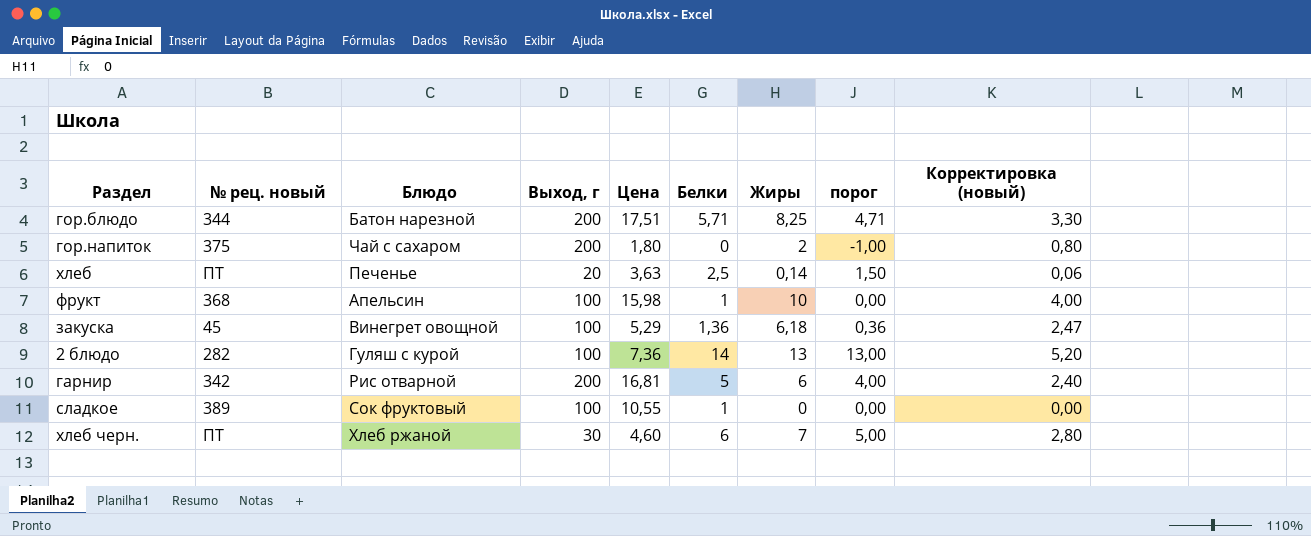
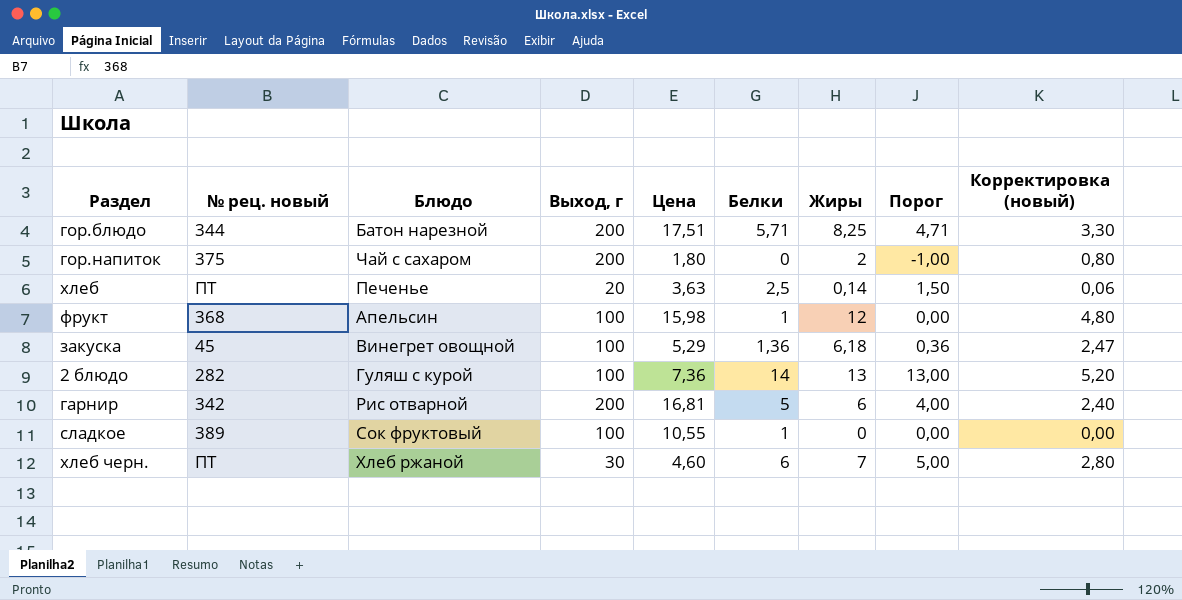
column name: порог -> Порог
фрукт | Жиры: 10 -> 12
фрукт | Корректировка (новый): 4,00 -> 4,80

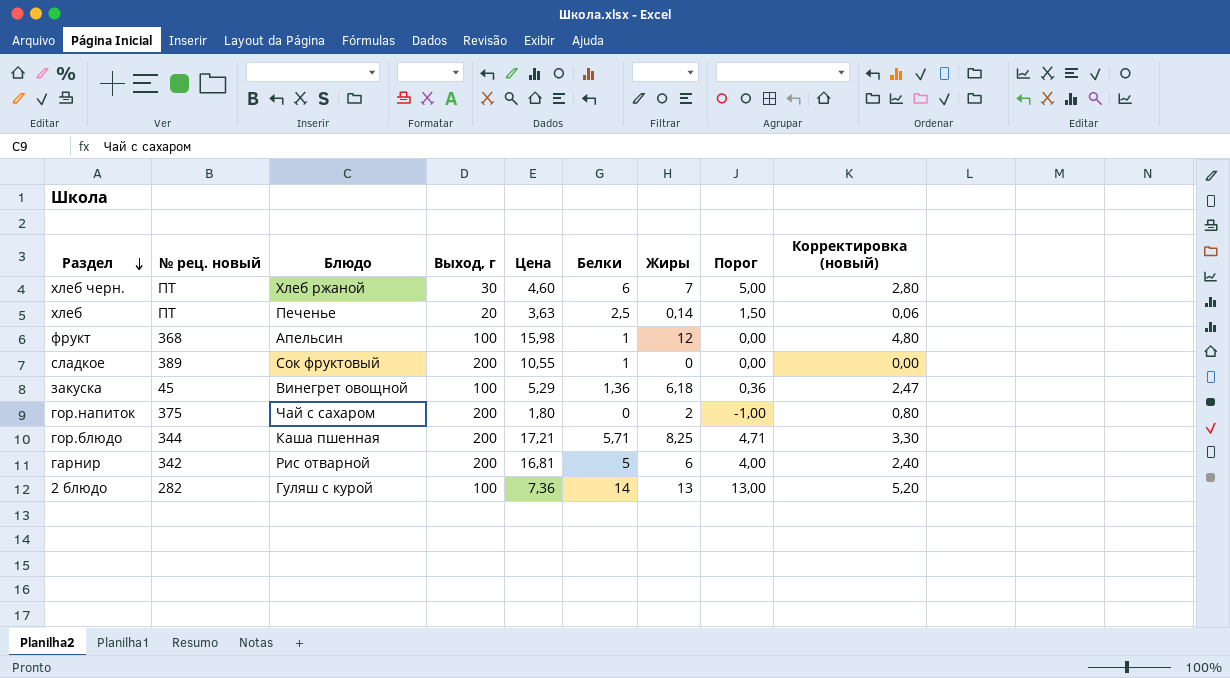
row order: none -> Раздел descending
сладкое | Выход, г: 100 -> 200
гор.блюдо | Блюдо: Батон нарезной -> Каша пшенная
гор.блюдо | Цена: 17,51 -> 17,21

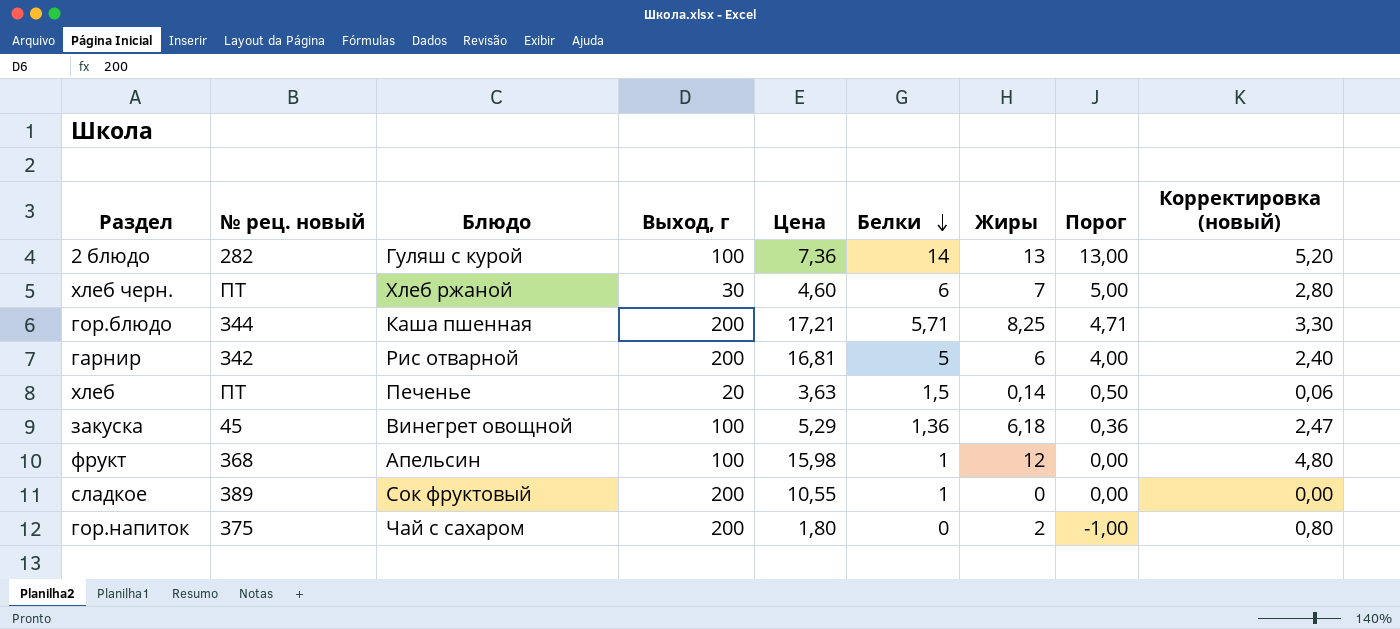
row order: Раздел descending -> Белки descending
хлеб | Белки: 2,5 -> 1,5
хлеб | Порог: 1,50 -> 0,50

